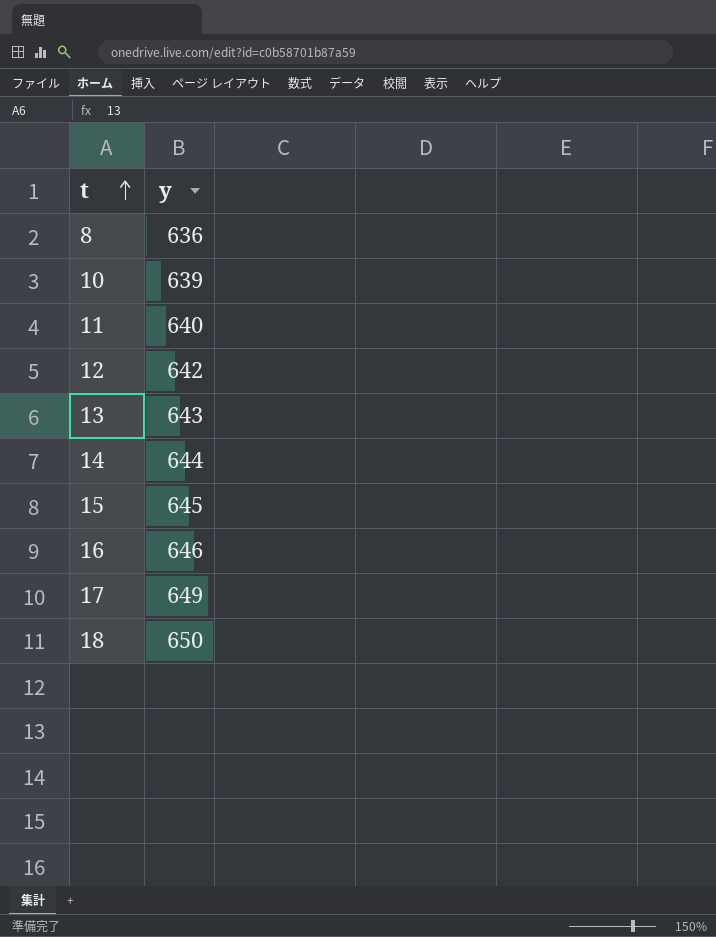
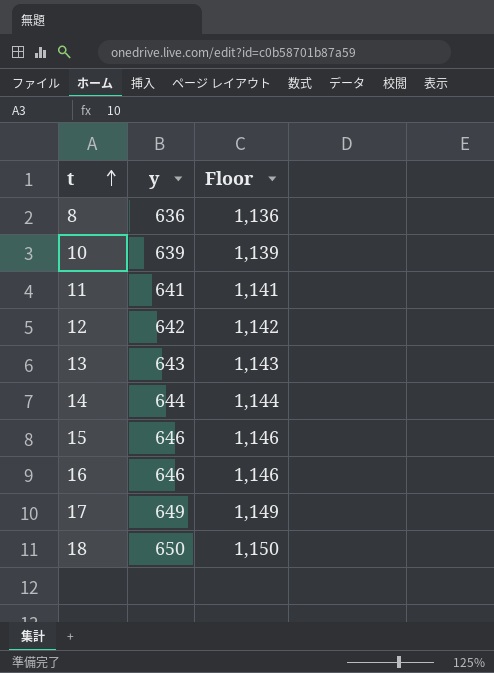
column Floor | formula: none -> [y] + 500
11 | y: 640 -> 641
15 | y: 645 -> 646

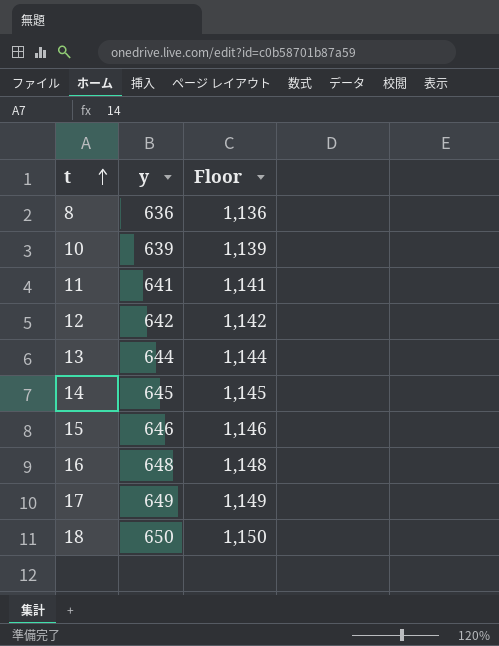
13 | y: 643 -> 644
13 | Floor: 1,143 -> 1,144
14 | y: 644 -> 645
14 | Floor: 1,144 -> 1,145
16 | y: 646 -> 648
16 | Floor: 1,146 -> 1,148

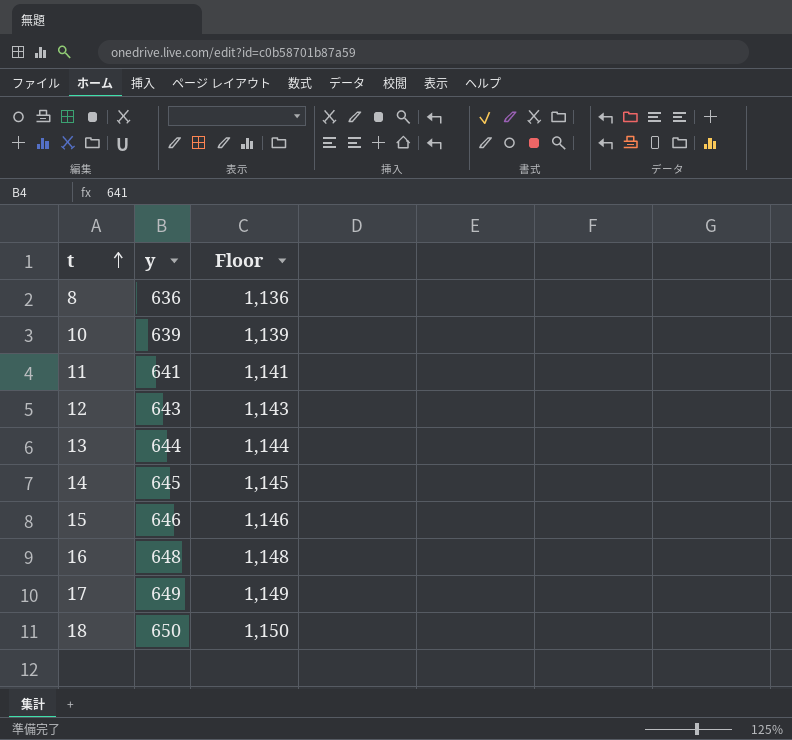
12 | y: 642 -> 643
12 | Floor: 1,142 -> 1,143

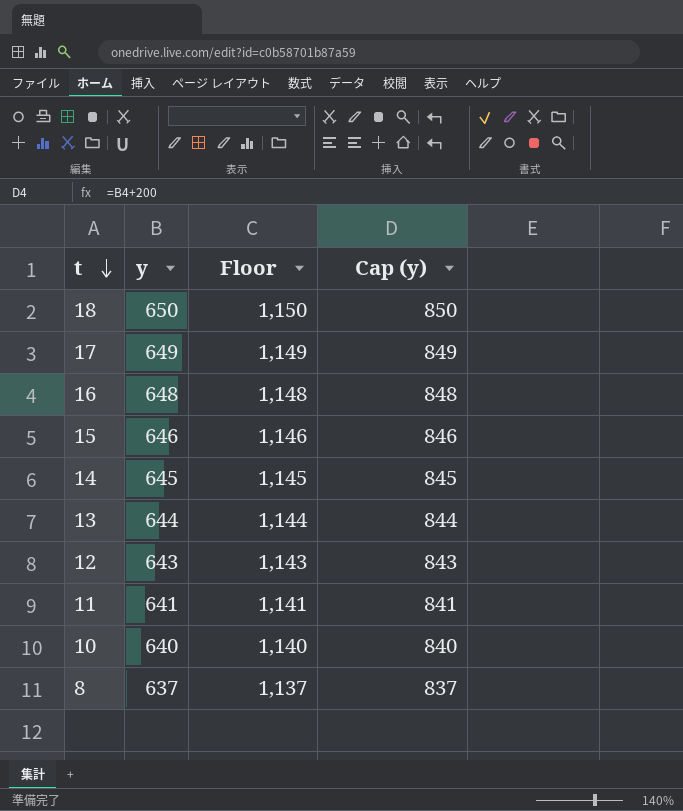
row order: t ascending -> t descending
column Cap (y) | formula: none -> [y] + 200
10 | y: 639 -> 640
10 | Floor: 1,139 -> 1,140
8 | y: 636 -> 637
8 | Floor: 1,136 -> 1,137

